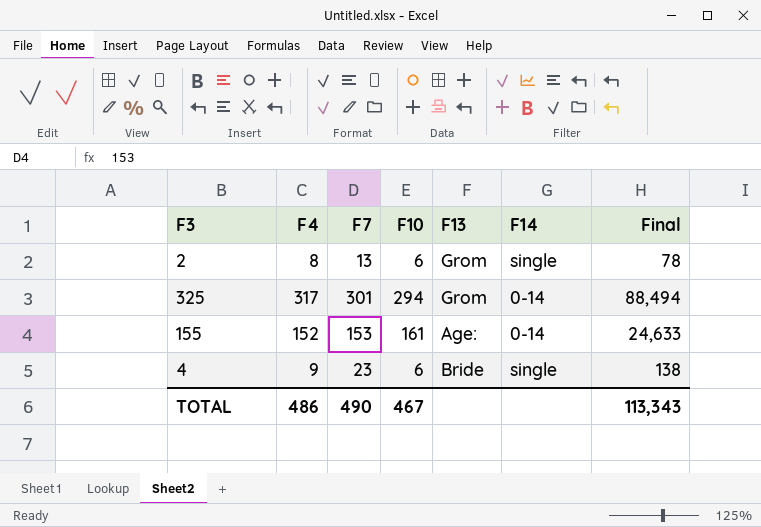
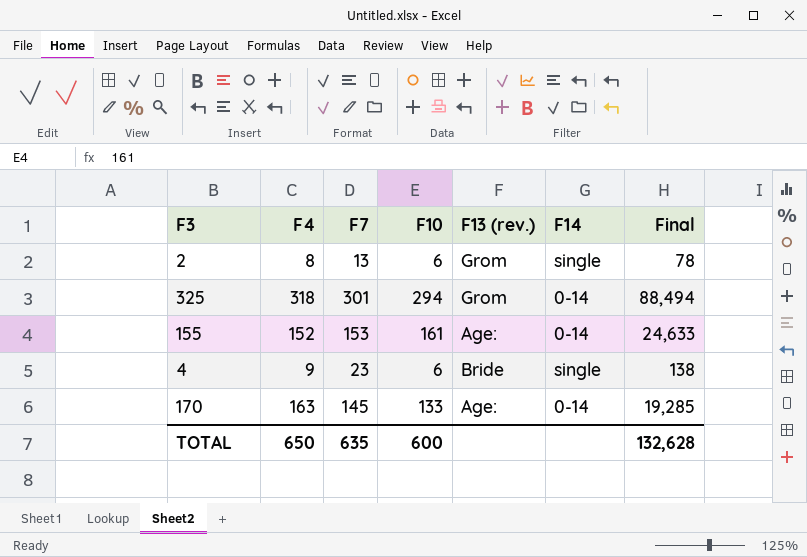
column name: F13 -> F13 (rev.)
325 | F4: 317 -> 318
row 170: none -> 163 | 145 | 133 | Age: | 0-14 | 19,285
TOTAL | F4: 486 -> 650
TOTAL | F7: 490 -> 635
TOTAL | F10: 467 -> 600
TOTAL | Final: 113,343 -> 132,628

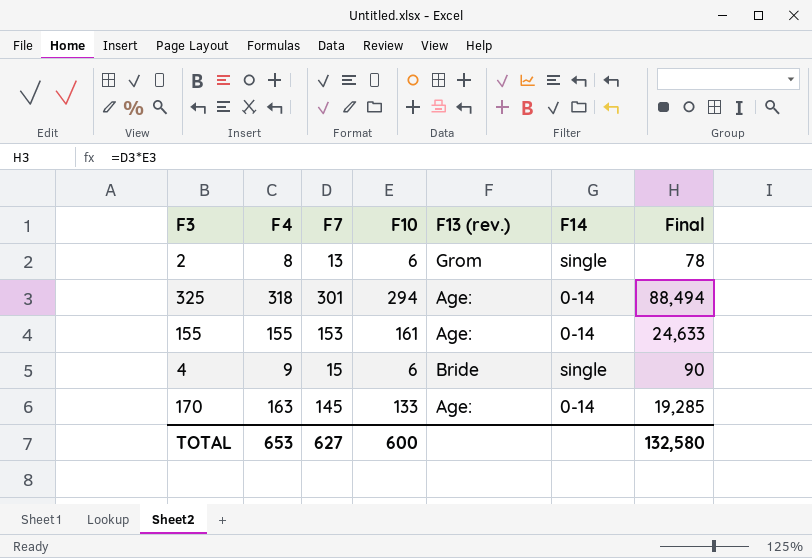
325 | F13 (rev.): Grom -> Age:
155 | F4: 152 -> 155
4 | F7: 23 -> 15
4 | Final: 138 -> 90
TOTAL | F4: 650 -> 653
TOTAL | F7: 635 -> 627
TOTAL | Final: 132,628 -> 132,580

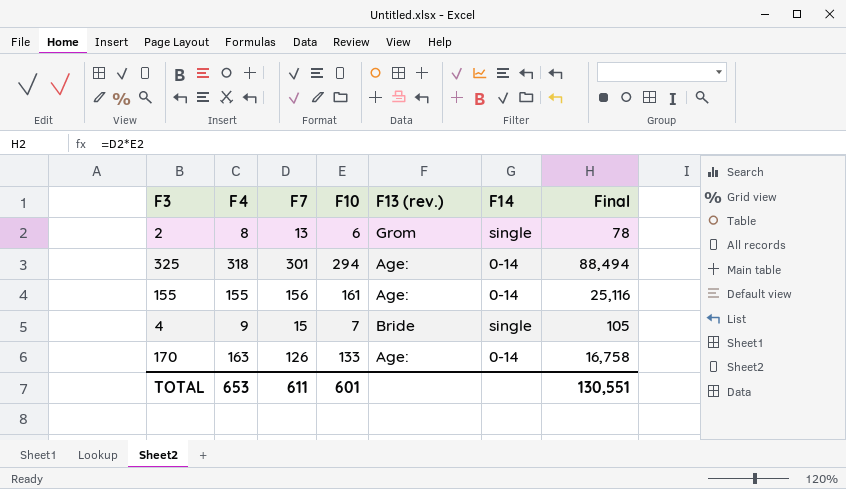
155 | F7: 153 -> 156
155 | Final: 24,633 -> 25,116
4 | F10: 6 -> 7
4 | Final: 90 -> 105
170 | F7: 145 -> 126
170 | Final: 19,285 -> 16,758
TOTAL | F7: 627 -> 611
TOTAL | F10: 600 -> 601
TOTAL | Final: 132,580 -> 130,551

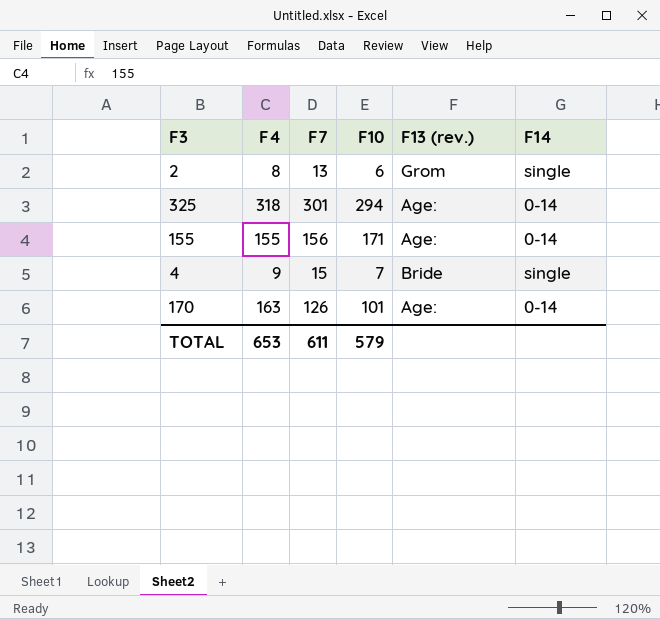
column Final | formula: [F7] * [F10] -> none
155 | F10: 161 -> 171
170 | F10: 133 -> 101
TOTAL | F10: 601 -> 579

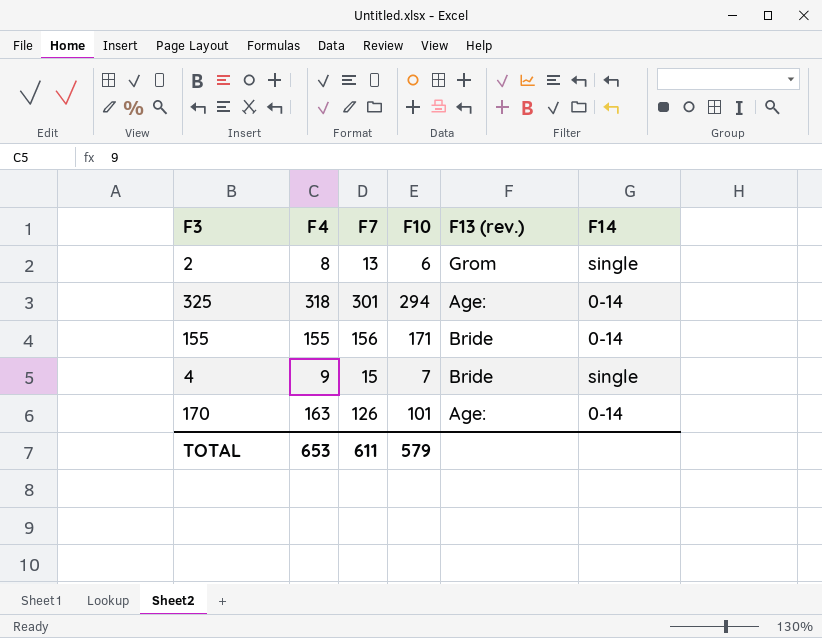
155 | F13 (rev.): Age: -> Bride

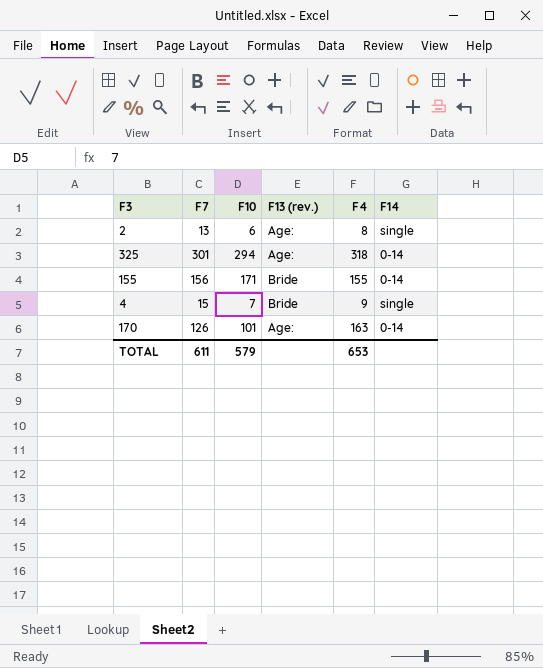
column F4 | position: 2 -> 5
2 | F13 (rev.): Grom -> Age:

